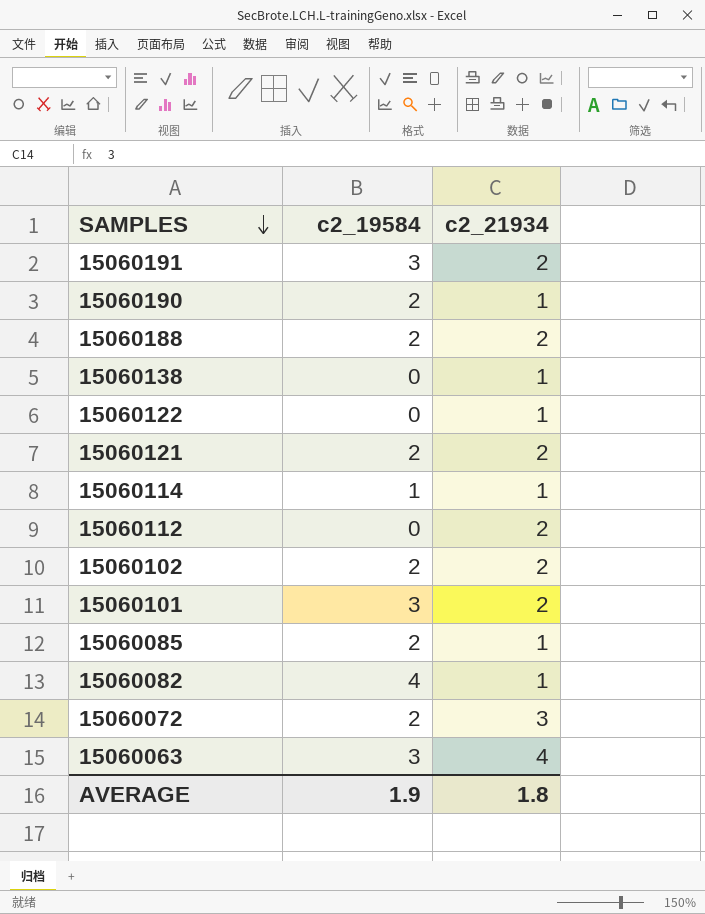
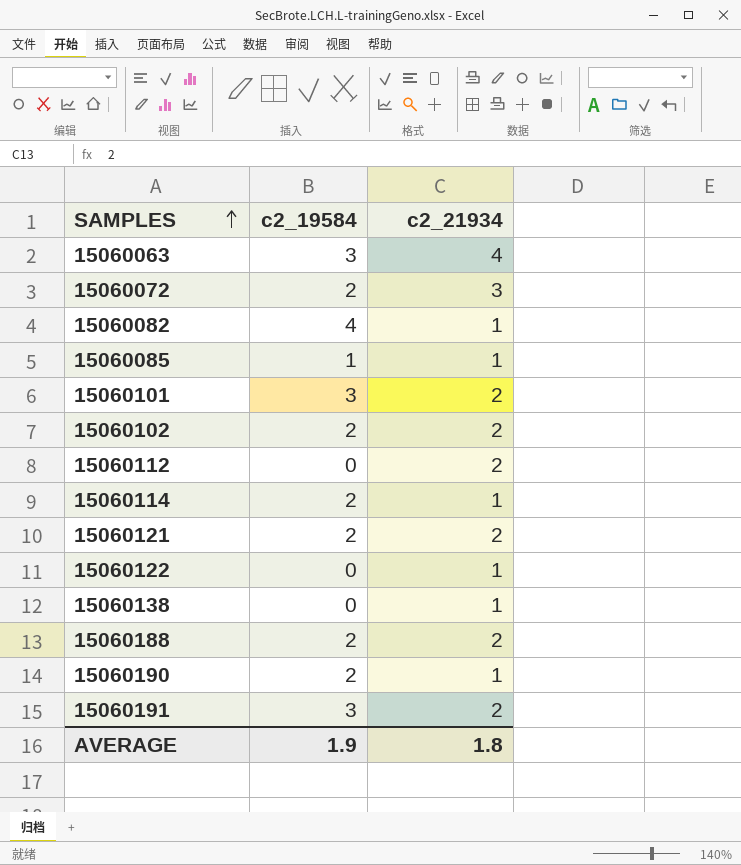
row order: SAMPLES descending -> SAMPLES ascending
15060085 | c2_19584: 2 -> 1
15060114 | c2_19584: 1 -> 2

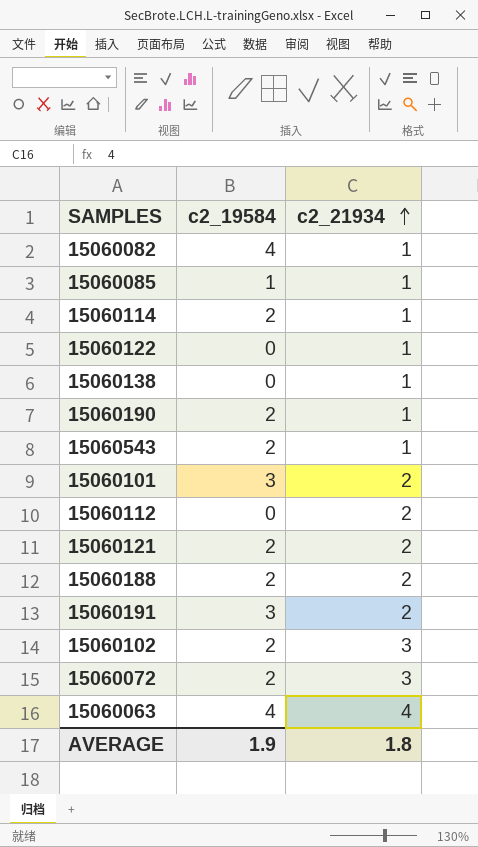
row order: SAMPLES ascending -> c2_21934 ascending
row 15060543: none -> 2 | 1
15060102 | c2_21934: 2 -> 3
15060063 | c2_19584: 3 -> 4

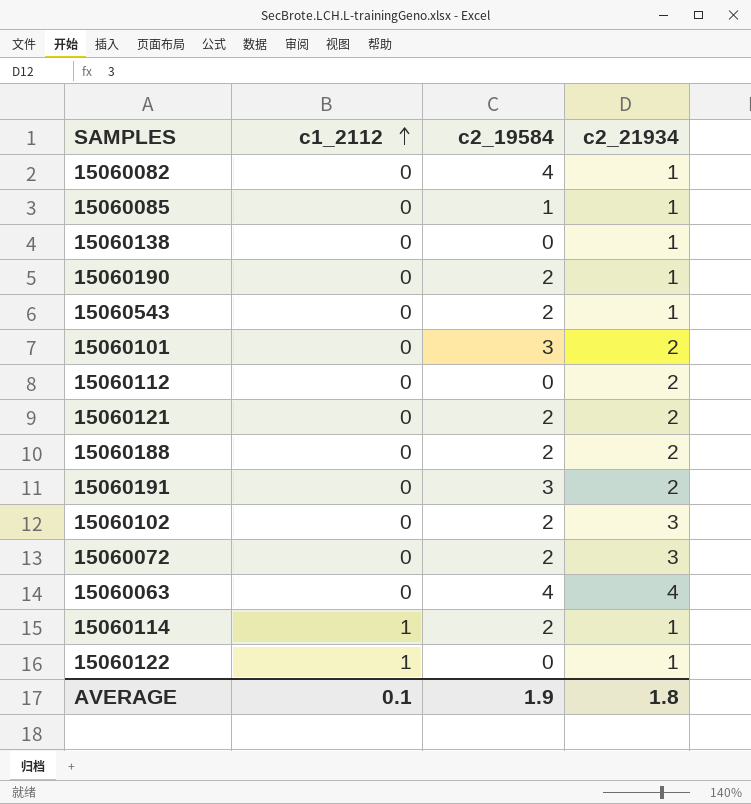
row order: c2_21934 ascending -> c1_2112 ascending
column c1_2112 | position: none -> 2

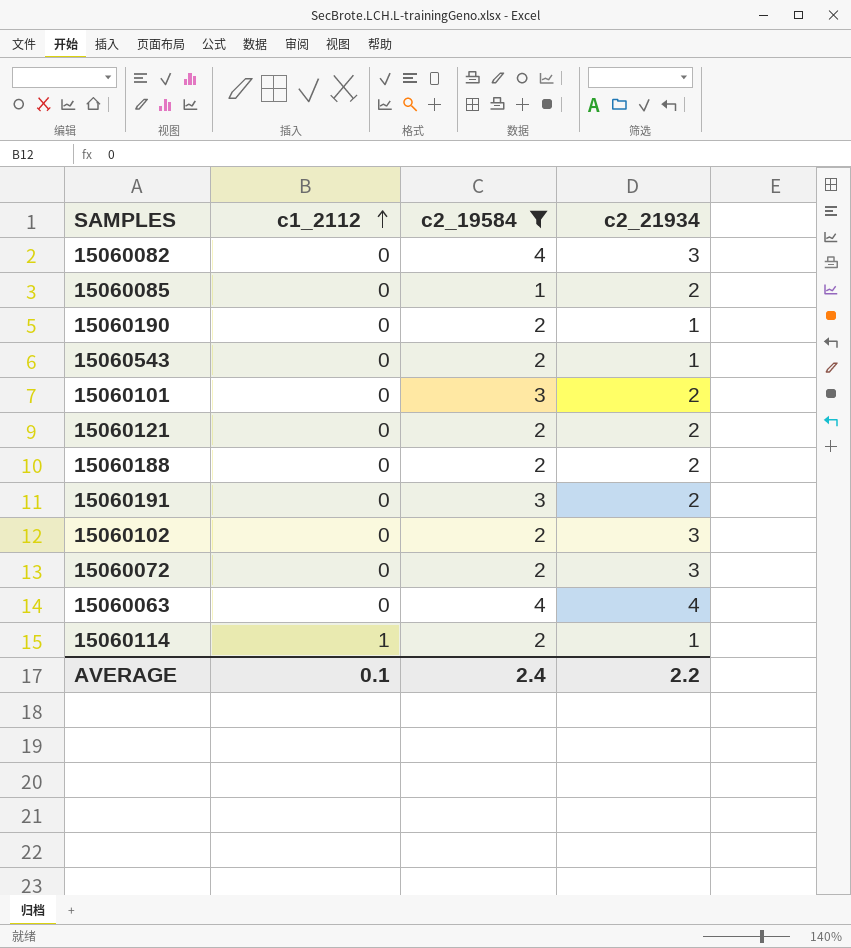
filter: none -> c2_19584 != 0
15060082 | c2_21934: 1 -> 3
15060085 | c2_21934: 1 -> 2
AVERAGE | c2_19584: 1.9 -> 2.4
AVERAGE | c2_21934: 1.8 -> 2.2

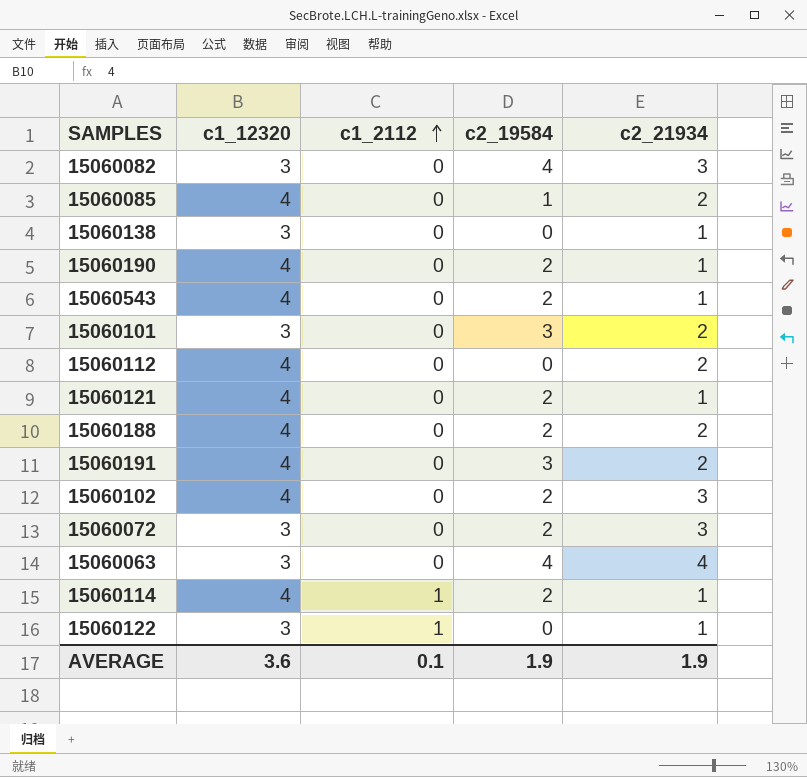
filter: c2_19584 != 0 -> none
column c1_12320 | position: none -> 2
15060121 | c2_21934: 2 -> 1
AVERAGE | c2_19584: 2.4 -> 1.9
AVERAGE | c2_21934: 2.2 -> 1.9

